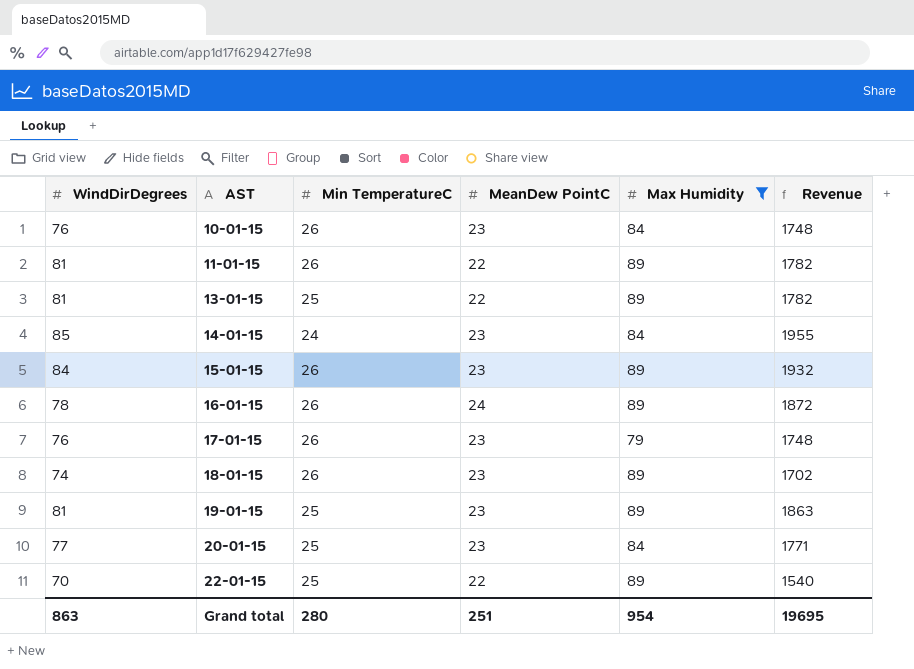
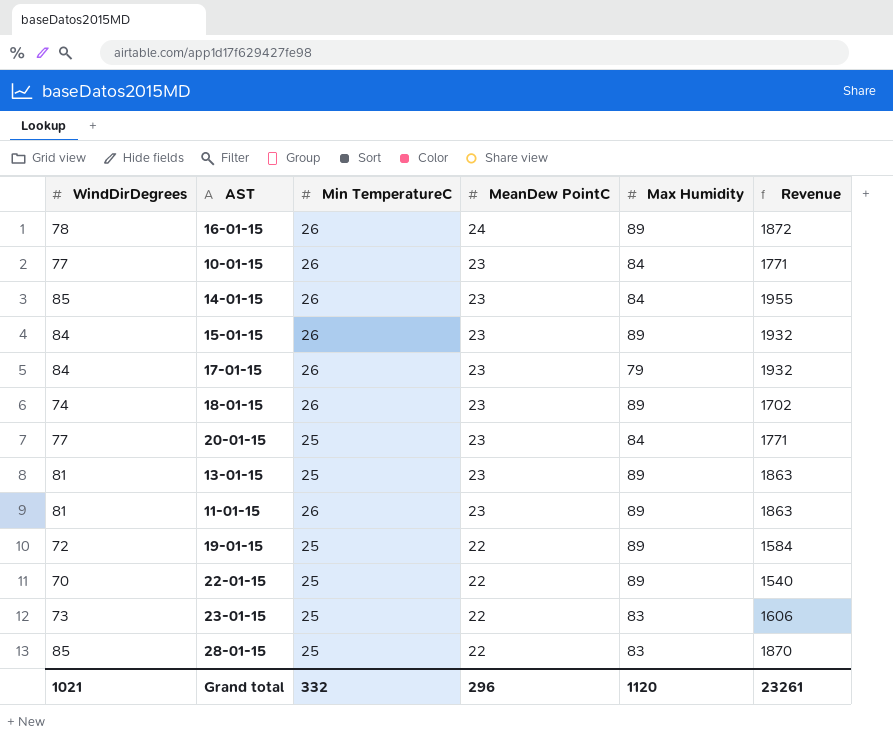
filter: Max Humidity != 83 -> none
row order: AST ascending -> MeanDew PointC descending
10-01-15 | WindDirDegrees: 76 -> 77
10-01-15 | Revenue: 1748 -> 1771
14-01-15 | Min TemperatureC: 24 -> 26
17-01-15 | WindDirDegrees: 76 -> 84
17-01-15 | Revenue: 1748 -> 1932
13-01-15 | MeanDew PointC: 22 -> 23
13-01-15 | Revenue: 1782 -> 1863
11-01-15 | MeanDew PointC: 22 -> 23
11-01-15 | Revenue: 1782 -> 1863
19-01-15 | WindDirDegrees: 81 -> 72
19-01-15 | MeanDew PointC: 23 -> 22
19-01-15 | Revenue: 1863 -> 1584
Grand total | WindDirDegrees: 863 -> 1021
Grand total | Min TemperatureC: 280 -> 332
Grand total | MeanDew PointC: 251 -> 296
Grand total | Max Humidity: 954 -> 1120
Grand total | Revenue: 19695 -> 23261

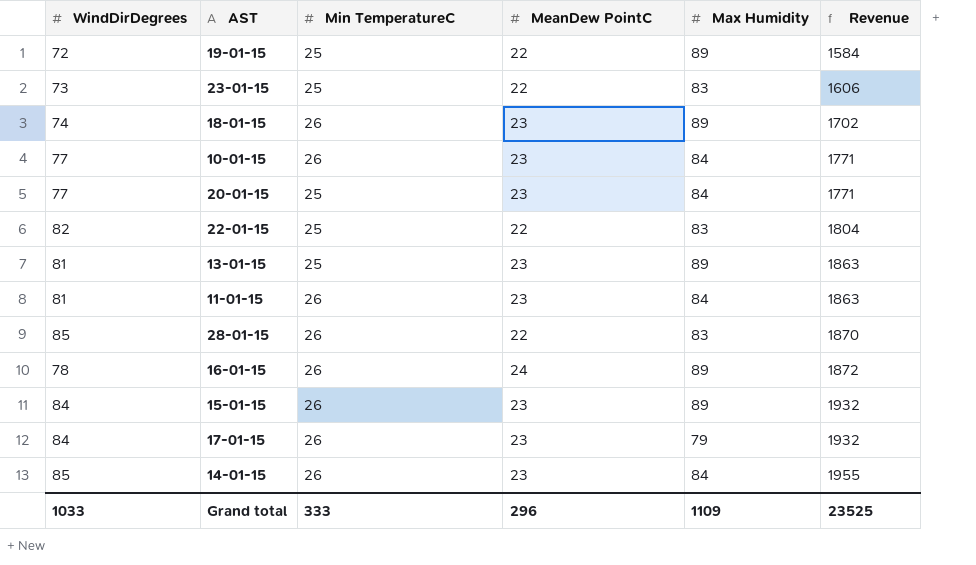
row order: MeanDew PointC descending -> Revenue ascending
22-01-15 | WindDirDegrees: 70 -> 82
22-01-15 | Max Humidity: 89 -> 83
22-01-15 | Revenue: 1540 -> 1804
11-01-15 | Max Humidity: 89 -> 84
28-01-15 | Min TemperatureC: 25 -> 26
Grand total | WindDirDegrees: 1021 -> 1033
Grand total | Min TemperatureC: 332 -> 333
Grand total | Max Humidity: 1120 -> 1109
Grand total | Revenue: 23261 -> 23525

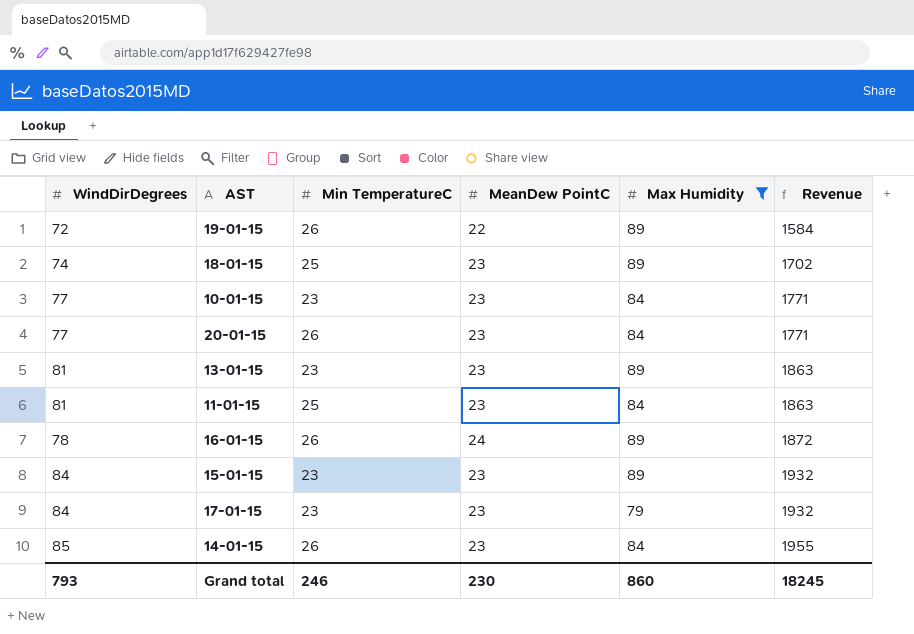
filter: none -> Max Humidity != 83
19-01-15 | Min TemperatureC: 25 -> 26
18-01-15 | Min TemperatureC: 26 -> 25
10-01-15 | Min TemperatureC: 26 -> 23
20-01-15 | Min TemperatureC: 25 -> 26
13-01-15 | Min TemperatureC: 25 -> 23
11-01-15 | Min TemperatureC: 26 -> 25
15-01-15 | Min TemperatureC: 26 -> 23
17-01-15 | Min TemperatureC: 26 -> 23
Grand total | WindDirDegrees: 1033 -> 793
Grand total | Min TemperatureC: 333 -> 246
Grand total | MeanDew PointC: 296 -> 230
Grand total | Max Humidity: 1109 -> 860
Grand total | Revenue: 23525 -> 18245

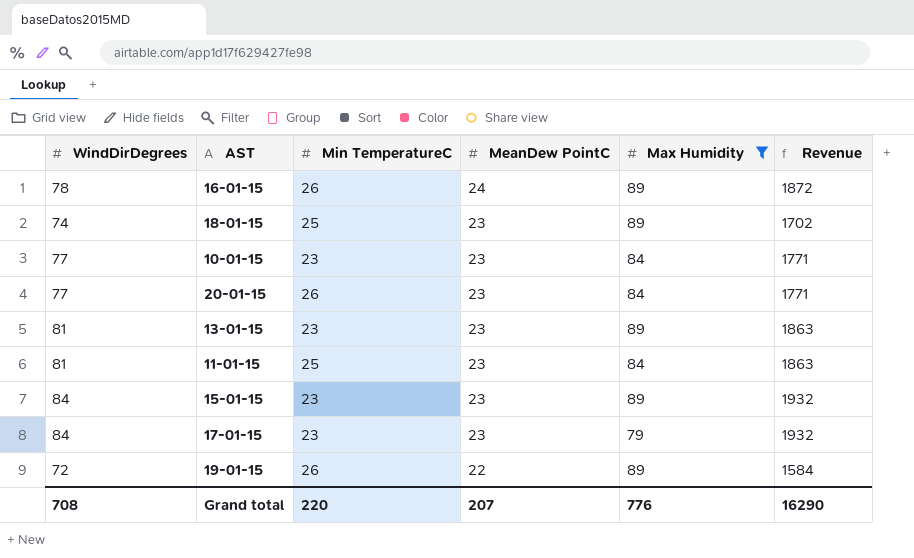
row order: Revenue ascending -> MeanDew PointC descending
row 14-01-15: 85 | 26 | 23 | 84 | 1955 -> none
Grand total | WindDirDegrees: 793 -> 708
Grand total | Min TemperatureC: 246 -> 220
Grand total | MeanDew PointC: 230 -> 207
Grand total | Max Humidity: 860 -> 776
Grand total | Revenue: 18245 -> 16290

